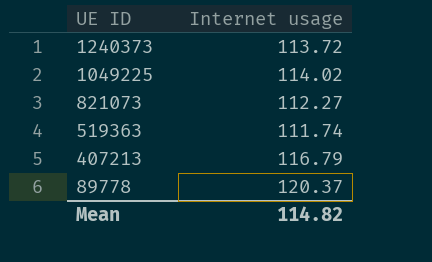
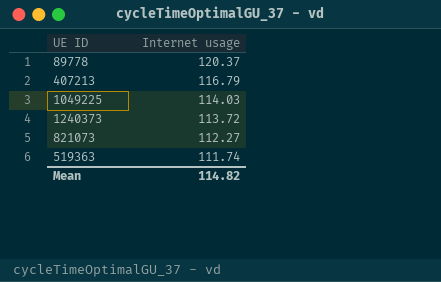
row order: UE ID descending -> Internet usage descending
1049225 | Internet usage: 114.02 -> 114.03

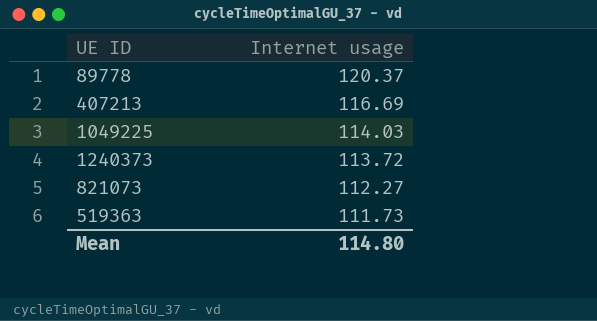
407213 | Internet usage: 116.79 -> 116.69
519363 | Internet usage: 111.74 -> 111.73
Mean | Internet usage: 114.82 -> 114.80

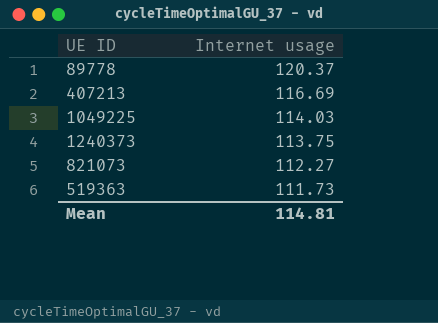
1240373 | Internet usage: 113.72 -> 113.75
Mean | Internet usage: 114.80 -> 114.81

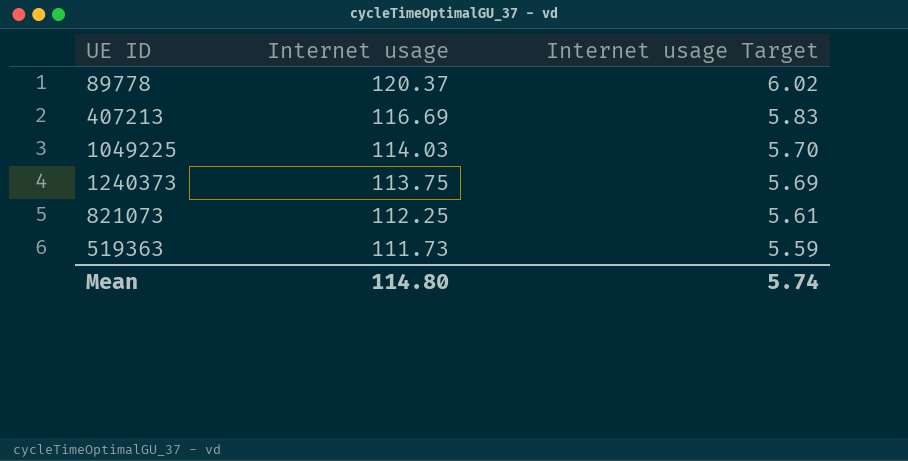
column Internet usage Target | formula: none -> [Internet usage] * 0.05
821073 | Internet usage: 112.27 -> 112.25
Mean | Internet usage: 114.81 -> 114.80

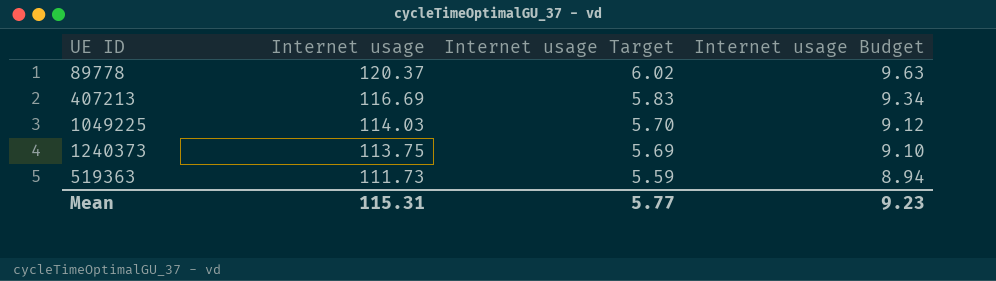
column Internet usage Budget | formula: none -> [Internet usage] * 0.08
row 821073: 112.25 | 5.61 -> none
Mean | Internet usage: 114.80 -> 115.31
Mean | Internet usage Target: 5.74 -> 5.77

